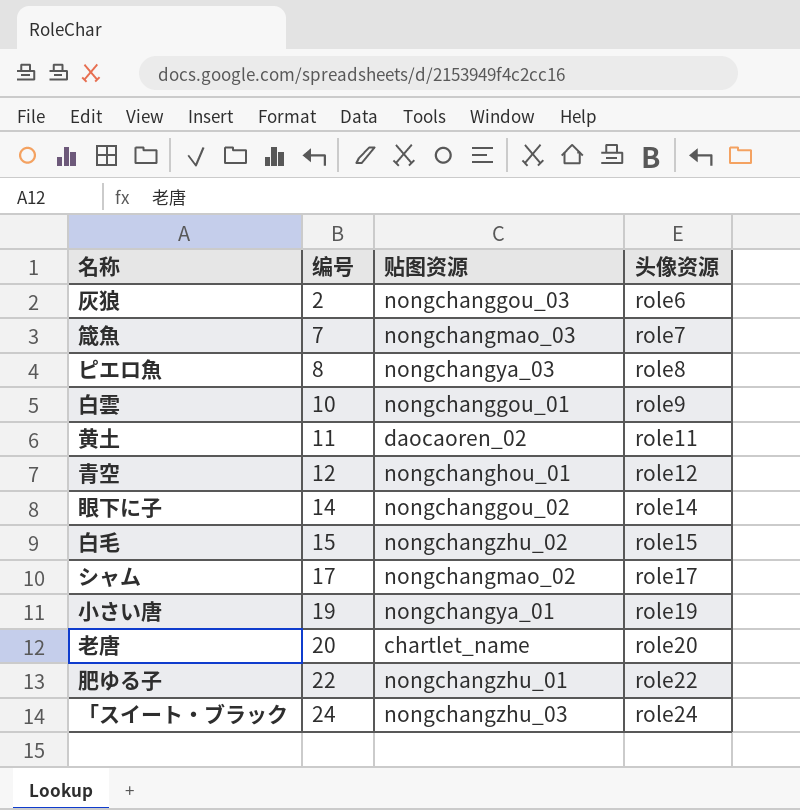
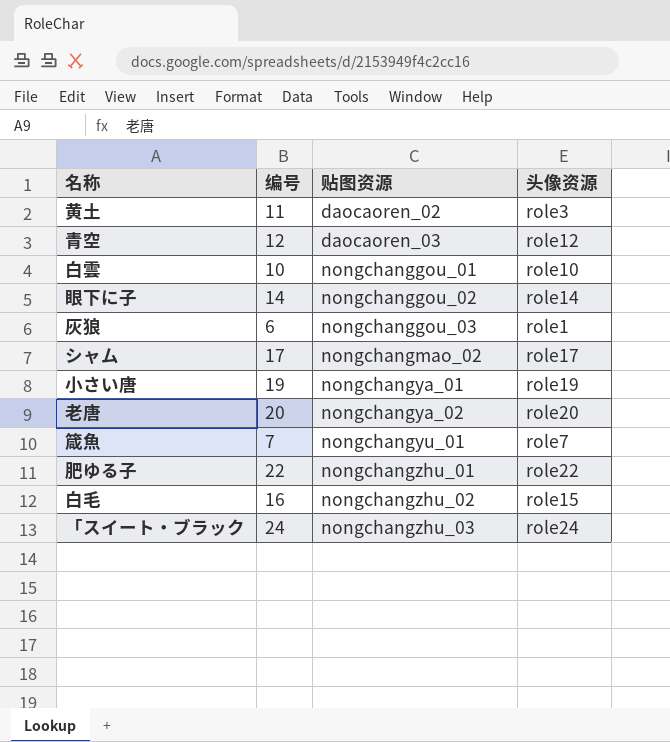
row order: 编号 ascending -> 贴图资源 ascending
row ピエロ魚: 8 | nongchangya_03 | role8 -> none
黄土 | 头像资源: role11 -> role3
青空 | 贴图资源: nongchanghou_01 -> daocaoren_03
白雲 | 头像资源: role9 -> role10
灰狼 | 编号: 2 -> 6
灰狼 | 头像资源: role6 -> role1
老唐 | 贴图资源: chartlet_name -> nongchangya_02
箴魚 | 贴图资源: nongchangmao_03 -> nongchangyu_01
白毛 | 编号: 15 -> 16

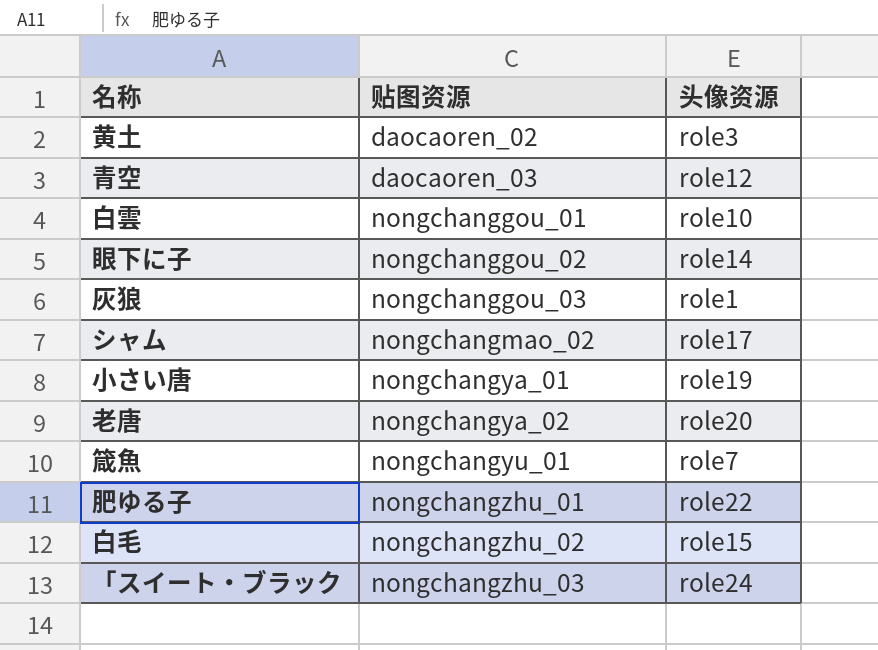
column 编号 | position: 2 -> none

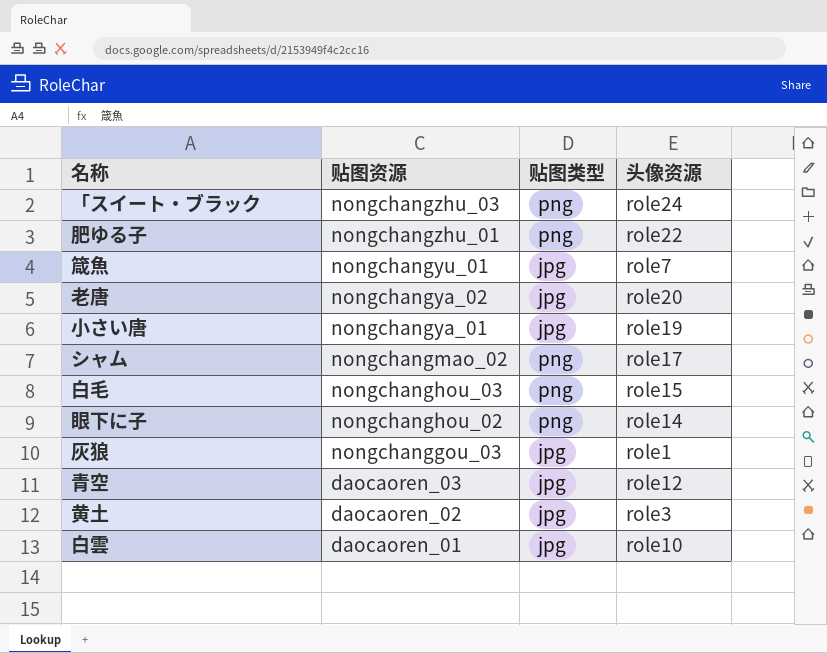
row order: 贴图资源 ascending -> 贴图资源 descending
column 贴图类型 | position: none -> 3
白毛 | 贴图资源: nongchangzhu_02 -> nongchanghou_03
眼下に子 | 贴图资源: nongchanggou_02 -> nongchanghou_02
白雲 | 贴图资源: nongchanggou_01 -> daocaoren_01

